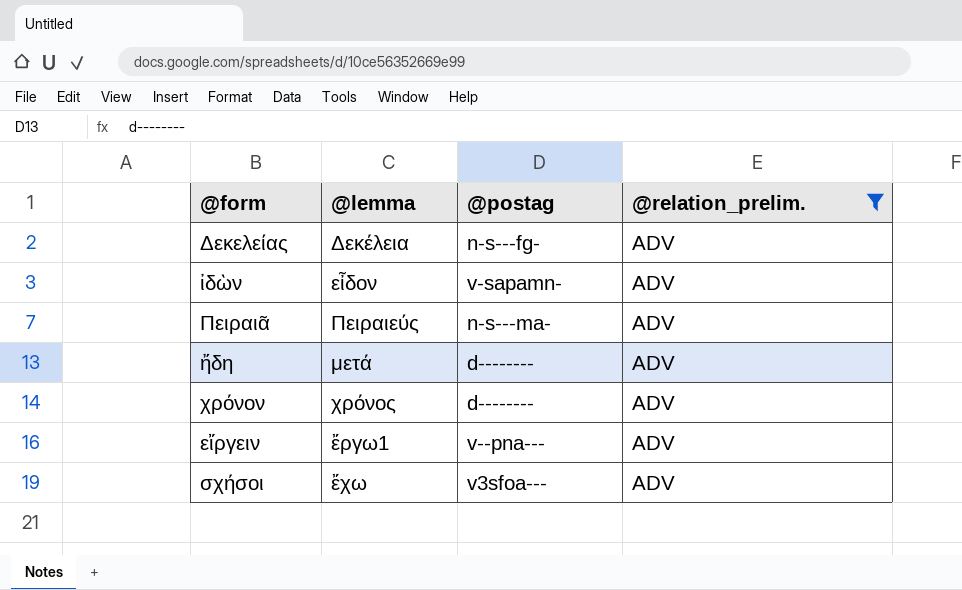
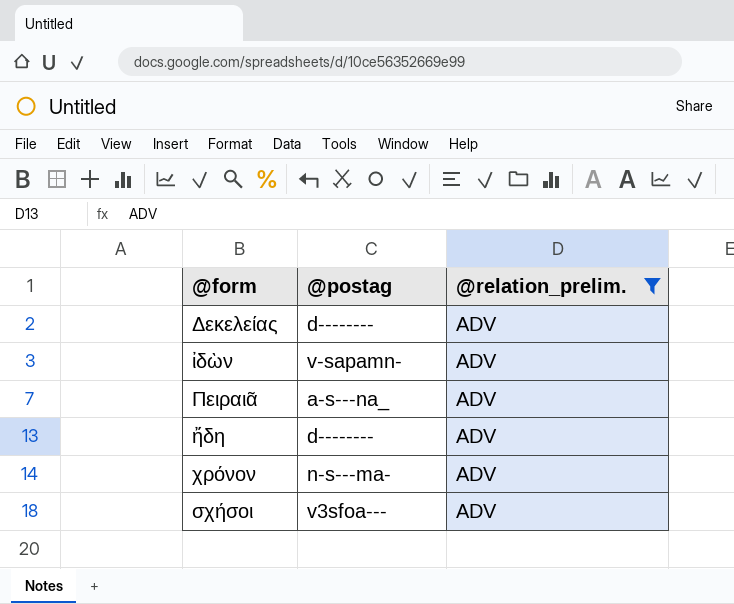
column @lemma | position: 2 -> none
row εἴργειν: ἔργω1 | v--pna--- | ADV -> none
Δεκελείας | @postag: n-s---fg- -> d--------
Πειραιᾶ | @postag: n-s---ma- -> a-s---na_
χρόνον | @postag: d-------- -> n-s---ma-

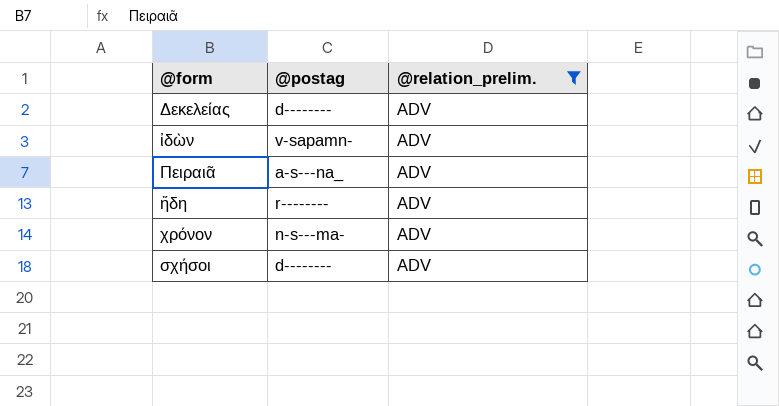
ἤδη | @postag: d-------- -> r--------
σχήσοι | @postag: v3sfoa--- -> d--------

